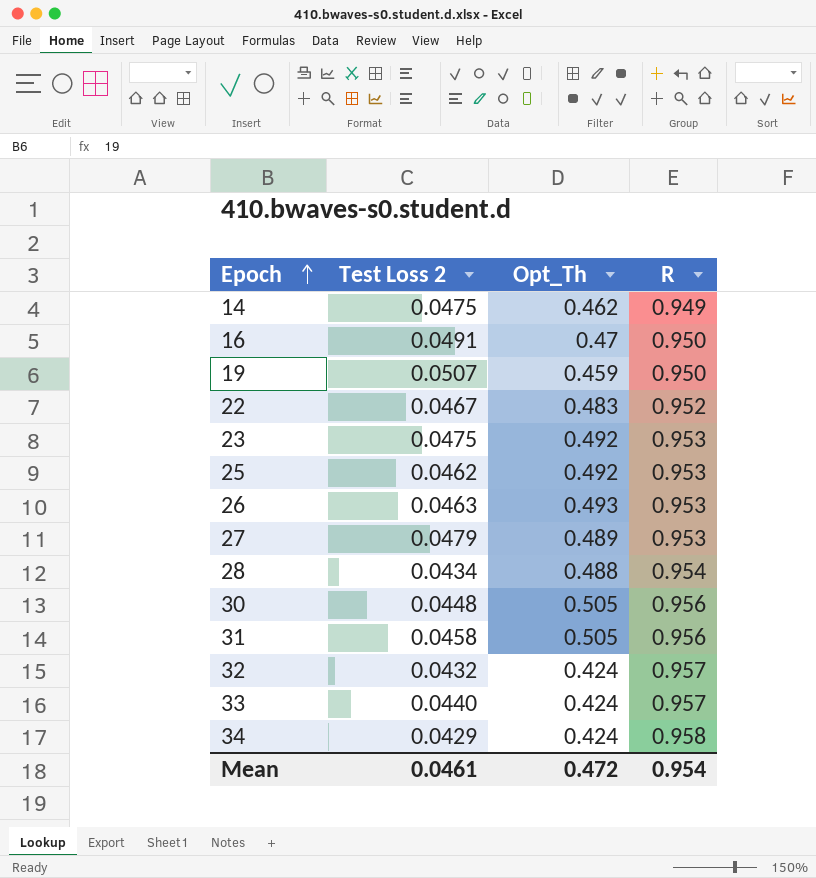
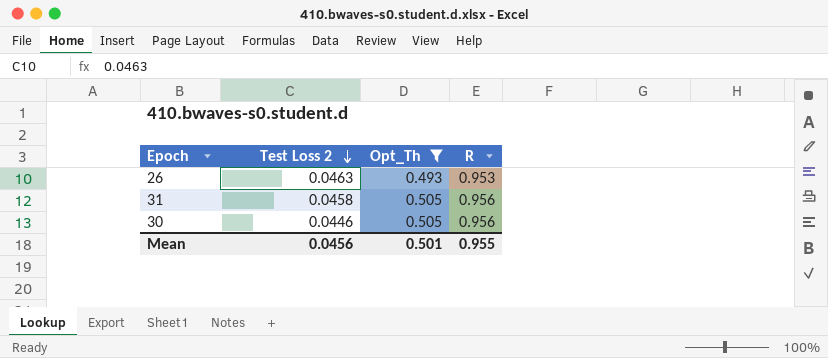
filter: none -> Opt_Th >= 0.493
row order: Epoch ascending -> Test Loss 2 descending
30 | Test Loss 2: 0.0448 -> 0.0446
Mean | Test Loss 2: 0.0461 -> 0.0456
Mean | Opt_Th: 0.472 -> 0.501
Mean | R: 0.954 -> 0.955

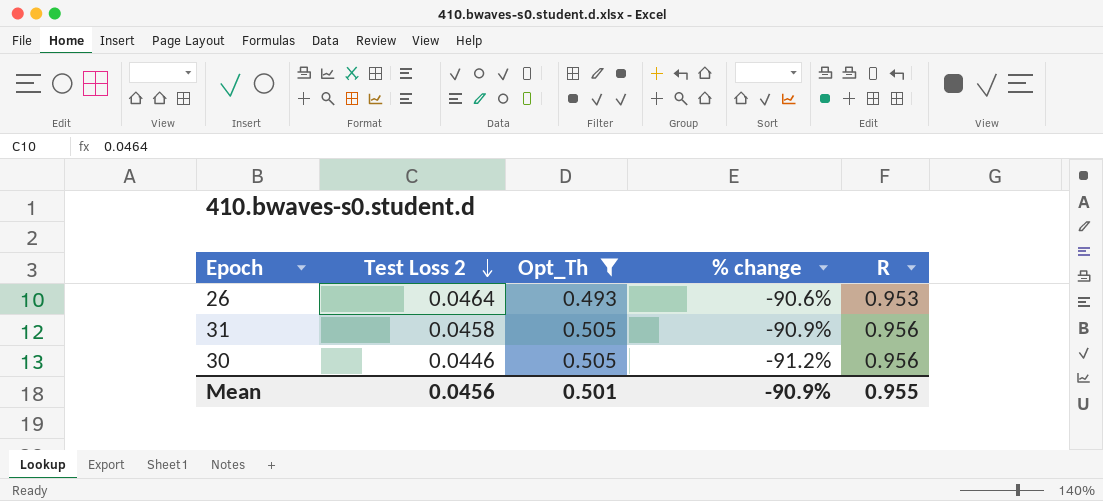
column % change | formula: none -> ([Test Loss 2] - [Opt_Th]) / [Opt_Th]
26 | Test Loss 2: 0.0463 -> 0.0464

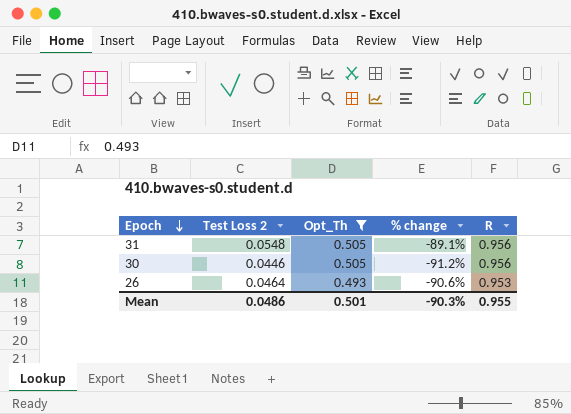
row order: Test Loss 2 descending -> Epoch descending
31 | Test Loss 2: 0.0458 -> 0.0548
31 | % change: -90.9% -> -89.1%
Mean | Test Loss 2: 0.0456 -> 0.0486
Mean | % change: -90.9% -> -90.3%

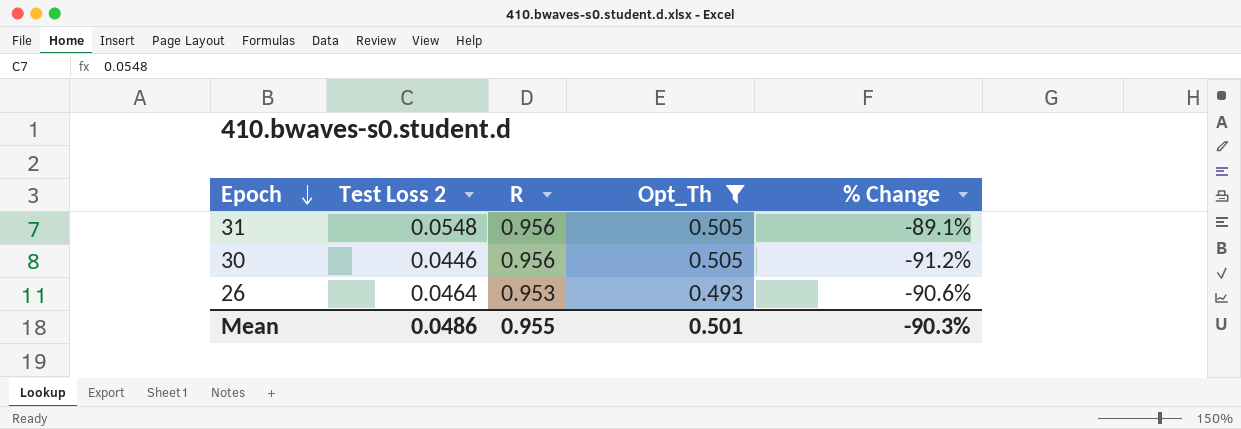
column R | position: 5 -> 3
column name: % change -> % Change

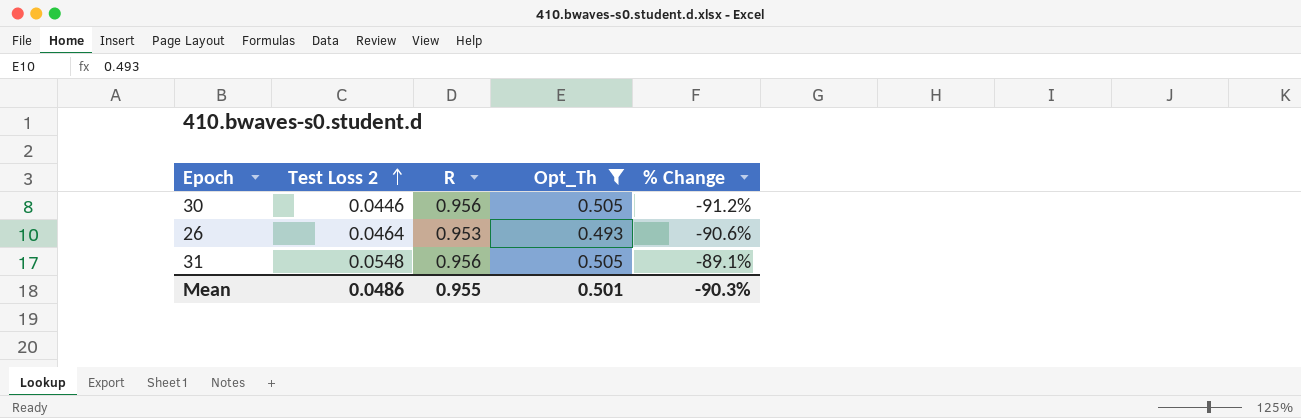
row order: Epoch descending -> Test Loss 2 ascending

